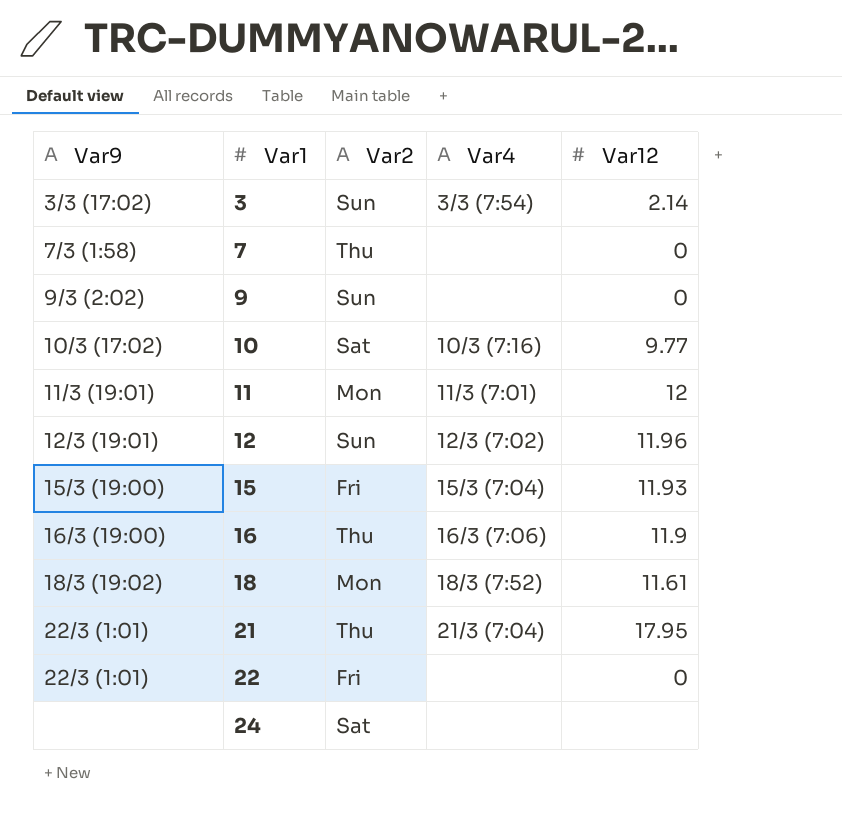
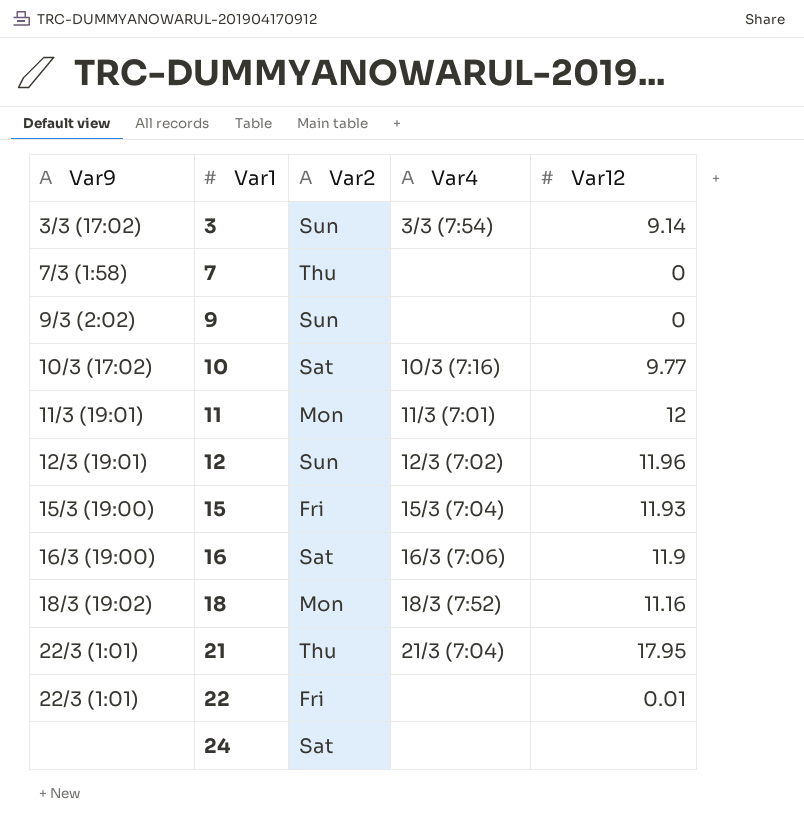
3 | Var12: 2.14 -> 9.14
16 | Var2: Thu -> Sat
18 | Var12: 11.61 -> 11.16
22 | Var12: 0 -> 0.01

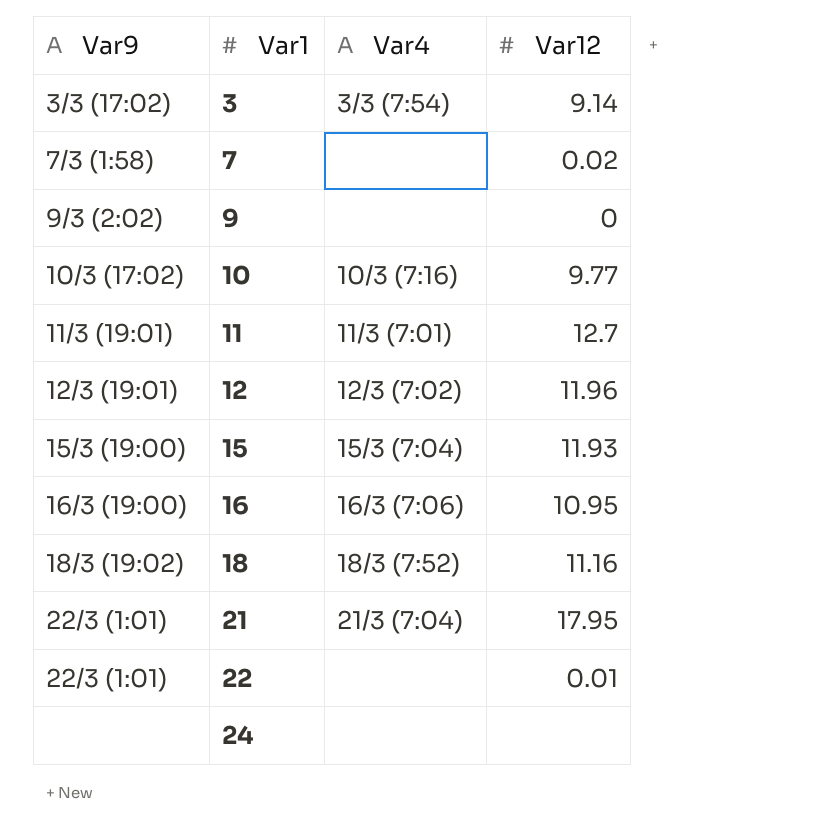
column Var2 | position: 3 -> none
7 | Var12: 0 -> 0.02
11 | Var12: 12 -> 12.7
16 | Var12: 11.9 -> 10.95

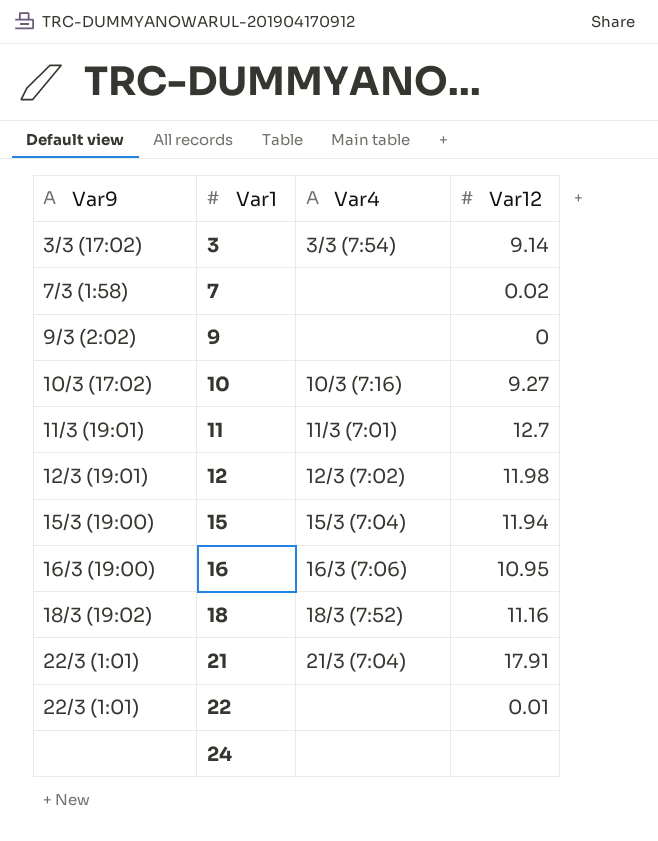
10 | Var12: 9.77 -> 9.27
12 | Var12: 11.96 -> 11.98
15 | Var12: 11.93 -> 11.94
21 | Var12: 17.95 -> 17.91

